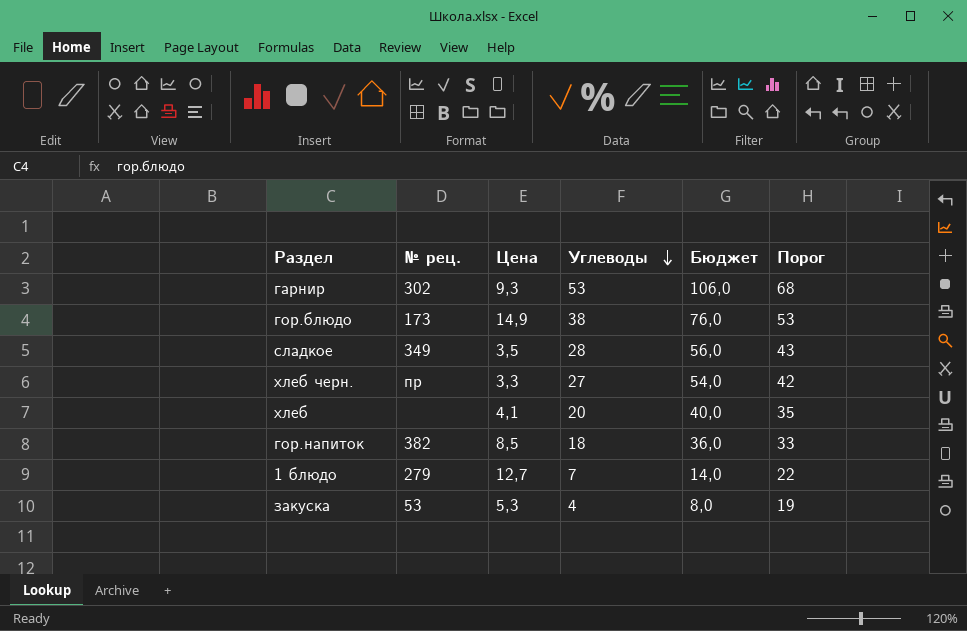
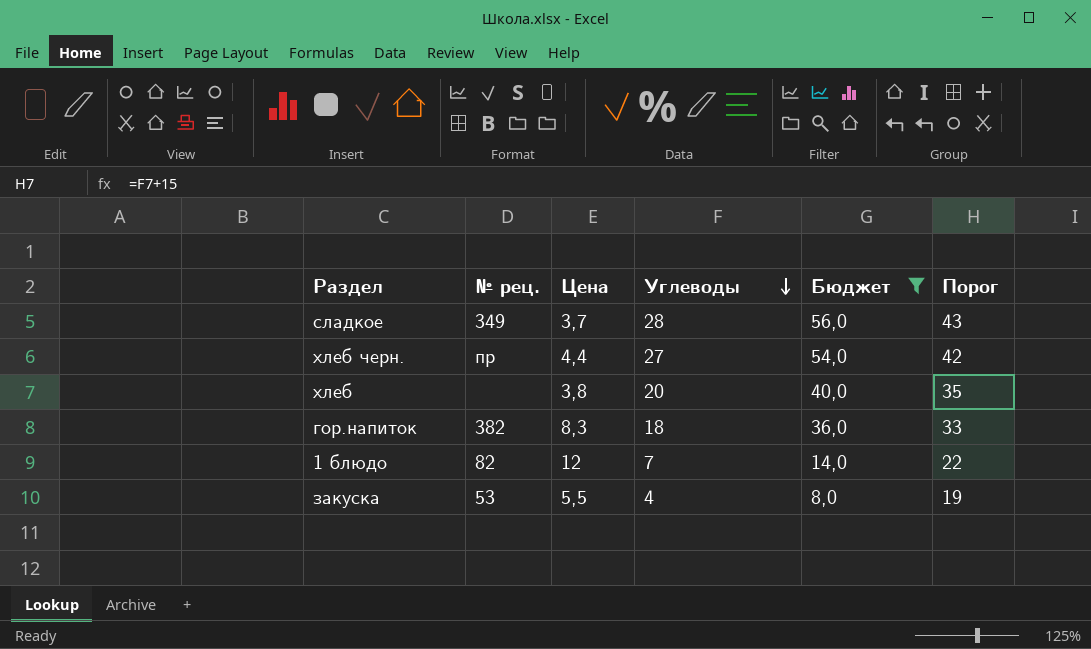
filter: none -> Бюджет <= 56,0
сладкое | Цена: 3,5 -> 3,7
хлеб черн. | Цена: 3,3 -> 4,4
хлеб | Цена: 4,1 -> 3,8
гор.напиток | Цена: 8,5 -> 8,3
1 блюдо | № рец.: 279 -> 82
1 блюдо | Цена: 12,7 -> 12
закуска | Цена: 5,3 -> 5,5

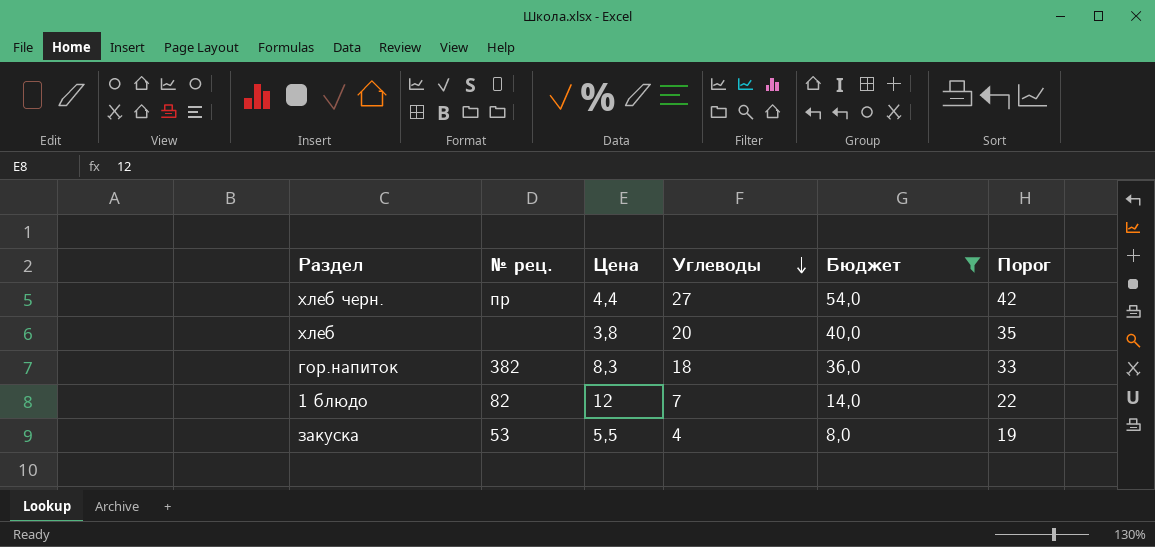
row сладкое: 349 | 3,7 | 28 | 56,0 | 43 -> none

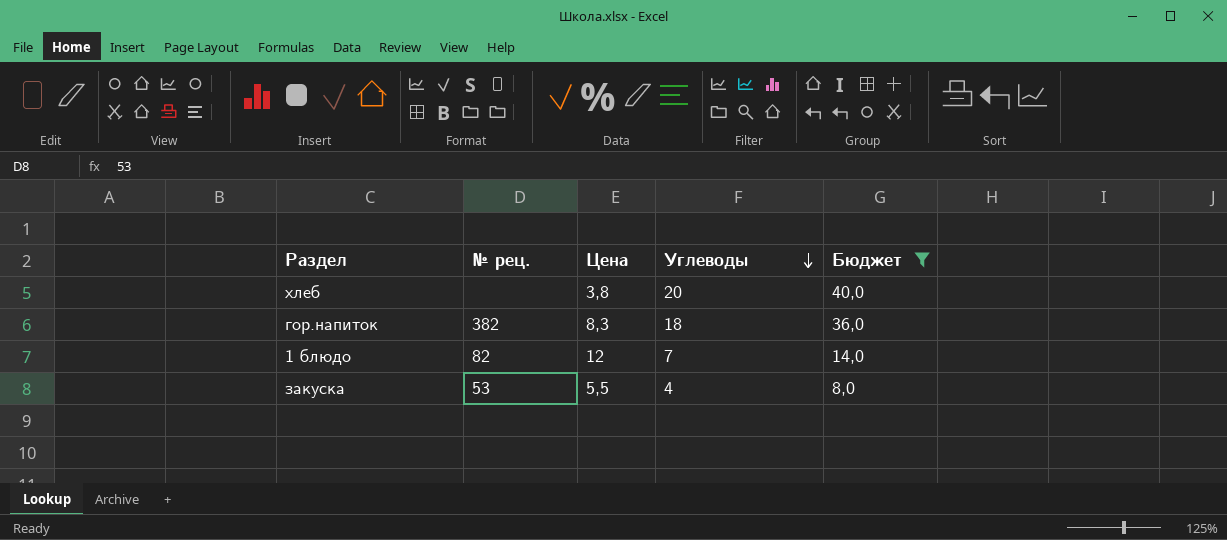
column Порог | formula: [Углеводы] + 15 -> none
row хлеб черн.: пр | 4,4 | 27 | 54,0 | 42 -> none

